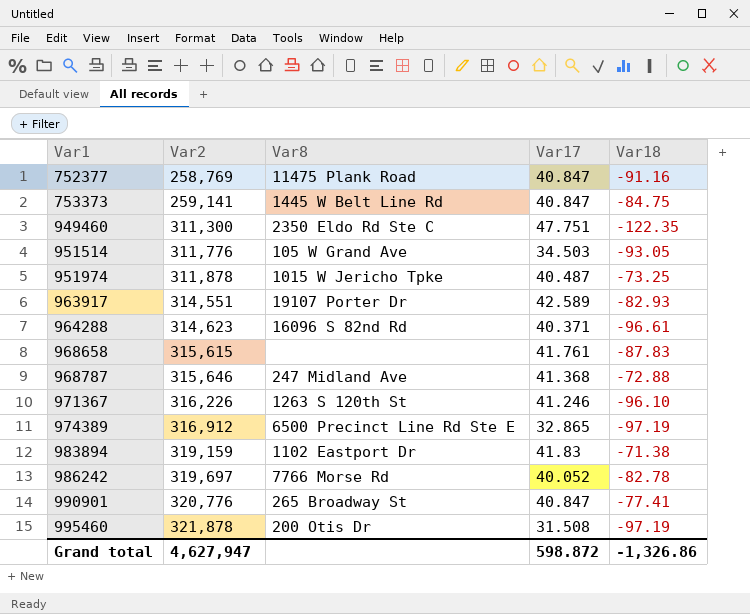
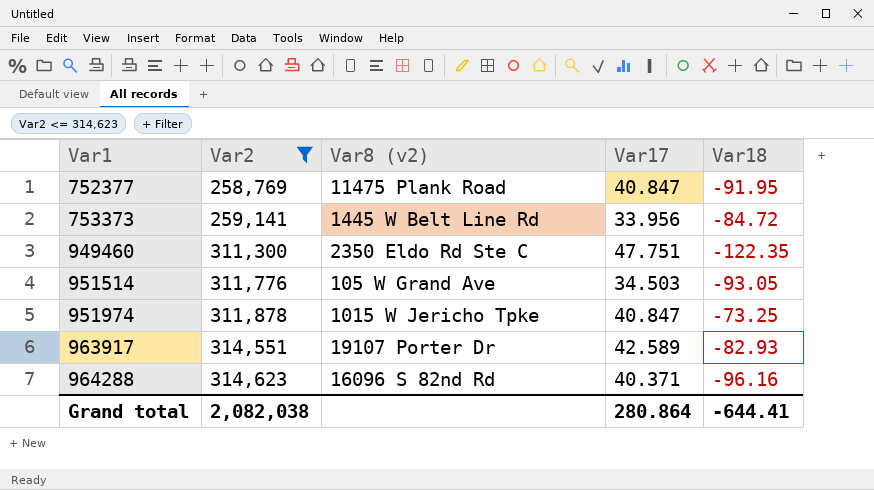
filter: none -> Var2 <= 314,623
column name: Var8 -> Var8 (v2)
752377 | Var18: -91.16 -> -91.95
753373 | Var17: 40.847 -> 33.956
753373 | Var18: -84.75 -> -84.72
951974 | Var17: 40.487 -> 40.847
964288 | Var18: -96.61 -> -96.16
Grand total | Var2: 4,627,947 -> 2,082,038
Grand total | Var17: 598.872 -> 280.864
Grand total | Var18: -1,326.86 -> -644.41

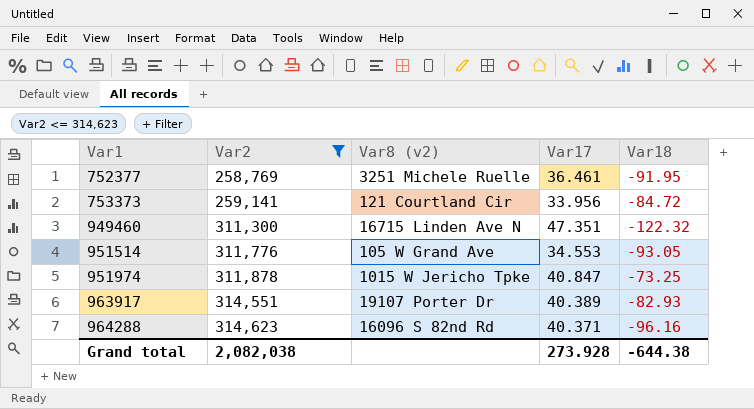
752377 | Var8 (v2): 11475 Plank Road -> 3251 Michele Ruelle
752377 | Var17: 40.847 -> 36.461
753373 | Var8 (v2): 1445 W Belt Line Rd -> 121 Courtland Cir
949460 | Var8 (v2): 2350 Eldo Rd Ste C -> 16715 Linden Ave N
949460 | Var17: 47.751 -> 47.351
949460 | Var18: -122.35 -> -122.32
951514 | Var17: 34.503 -> 34.553
963917 | Var17: 42.589 -> 40.389
Grand total | Var17: 280.864 -> 273.928
Grand total | Var18: -644.41 -> -644.38

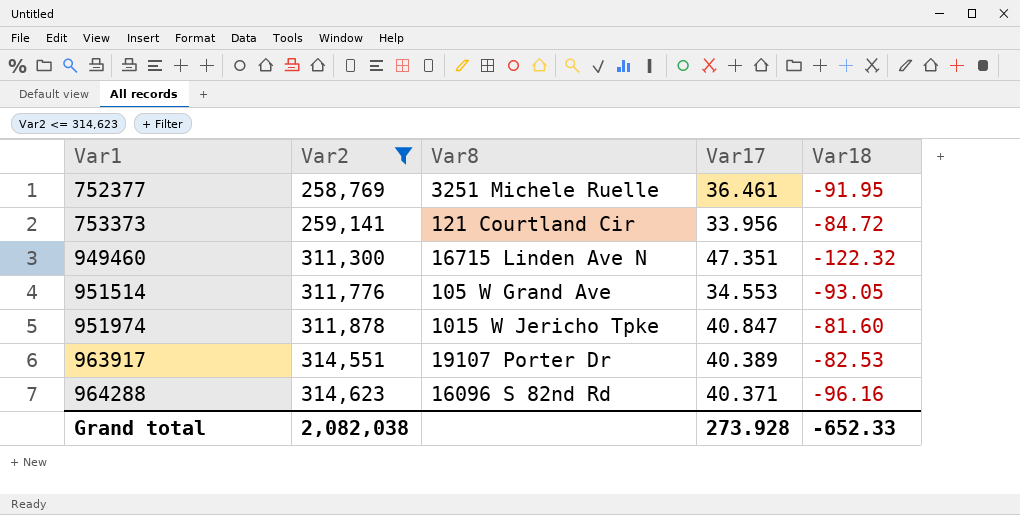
column name: Var8 (v2) -> Var8
951974 | Var18: -73.25 -> -81.60
963917 | Var18: -82.93 -> -82.53
Grand total | Var18: -644.38 -> -652.33

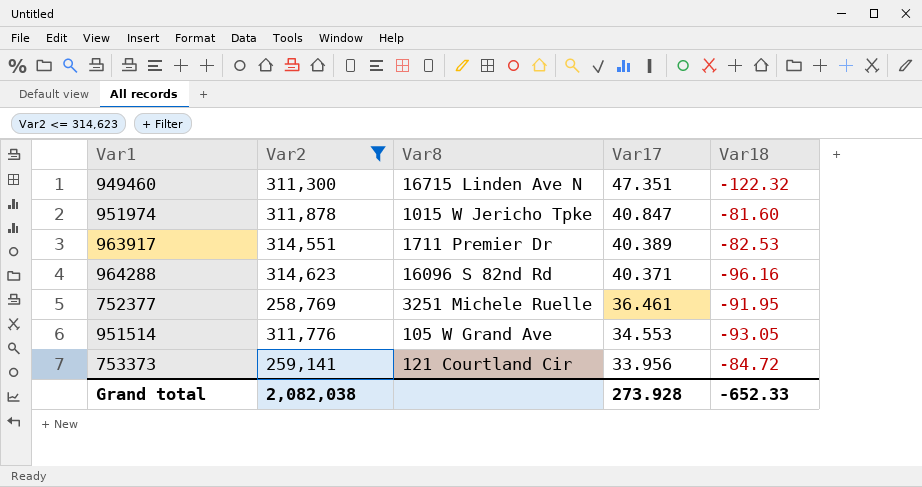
row order: Var1 ascending -> Var17 descending
963917 | Var8: 19107 Porter Dr -> 1711 Premier Dr

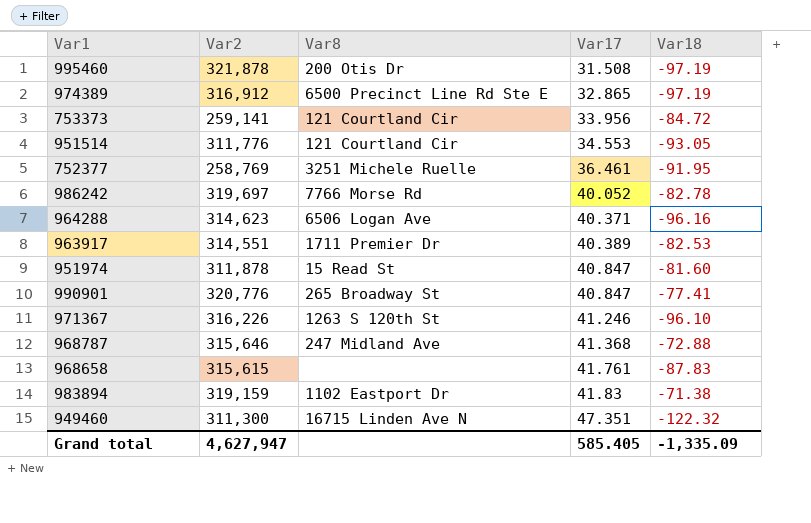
filter: Var2 <= 314,623 -> none
row order: Var17 descending -> Var17 ascending
951514 | Var8: 105 W Grand Ave -> 121 Courtland Cir
964288 | Var8: 16096 S 82nd Rd -> 6506 Logan Ave
951974 | Var8: 1015 W Jericho Tpke -> 15 Read St
Grand total | Var2: 2,082,038 -> 4,627,947
Grand total | Var17: 273.928 -> 585.405
Grand total | Var18: -652.33 -> -1,335.09

